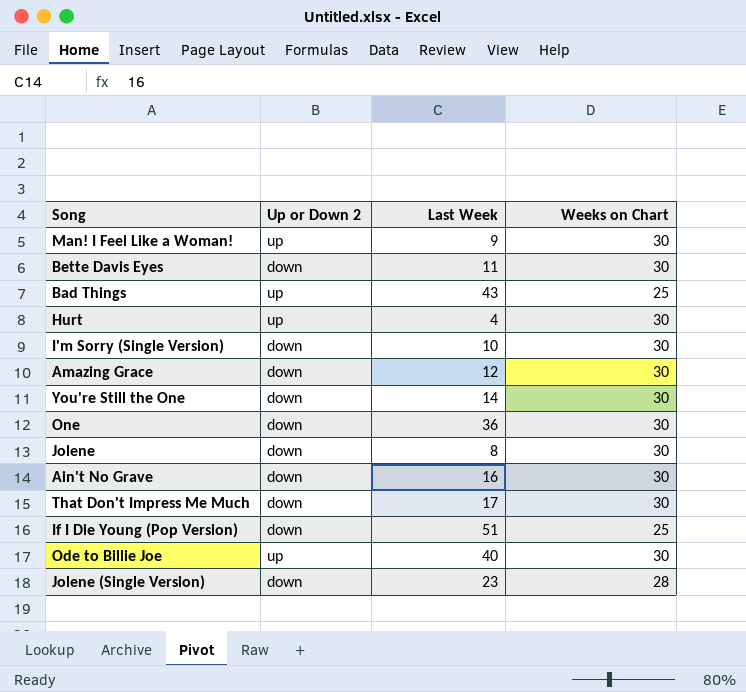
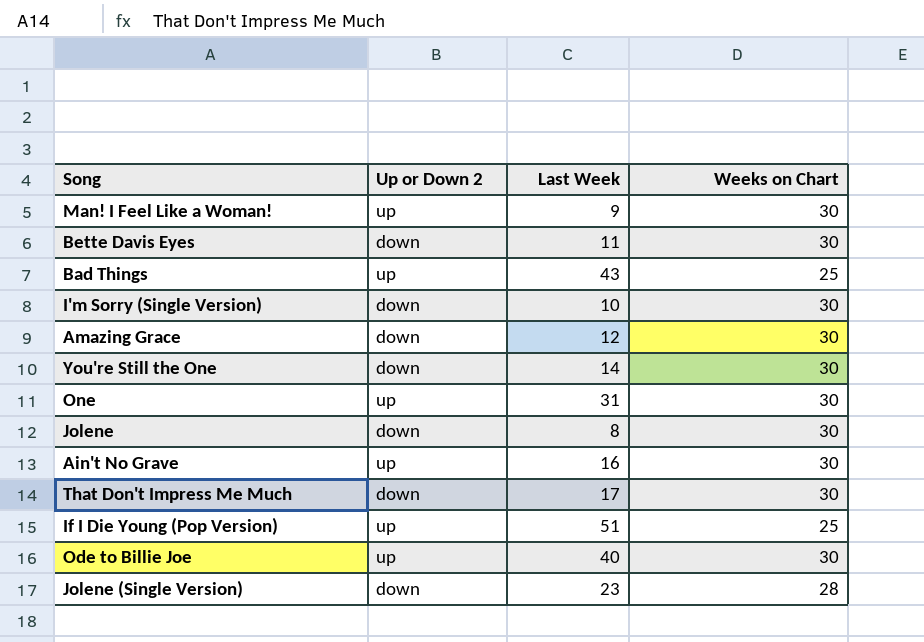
row Hurt: up | 4 | 30 -> none
One | Up or Down 2: down -> up
One | Last Week: 36 -> 31
Ain't No Grave | Up or Down 2: down -> up
If I Die Young (Pop Version) | Up or Down 2: down -> up

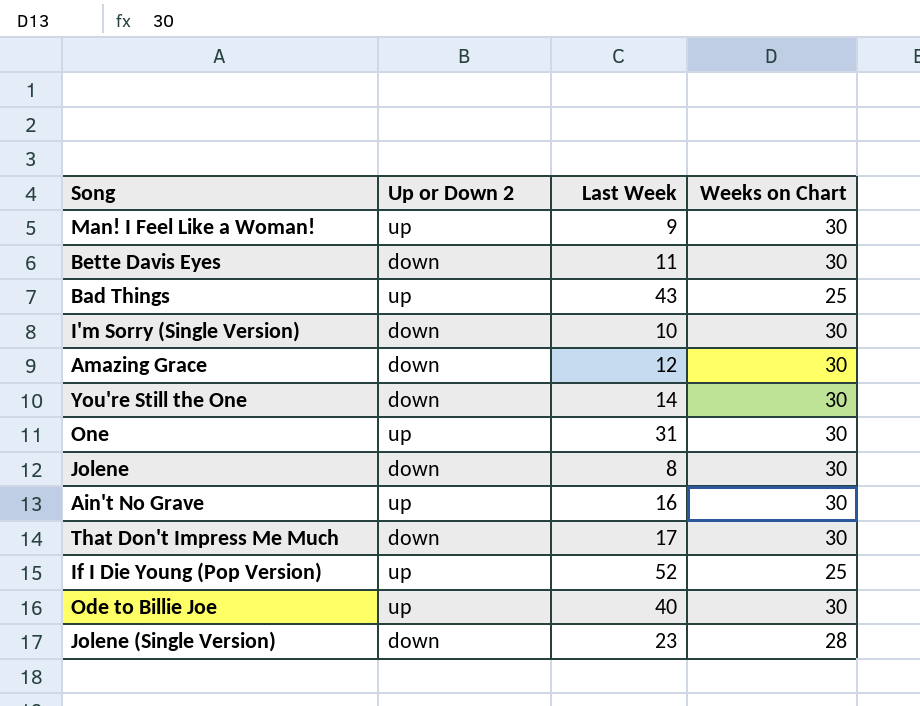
If I Die Young (Pop Version) | Last Week: 51 -> 52

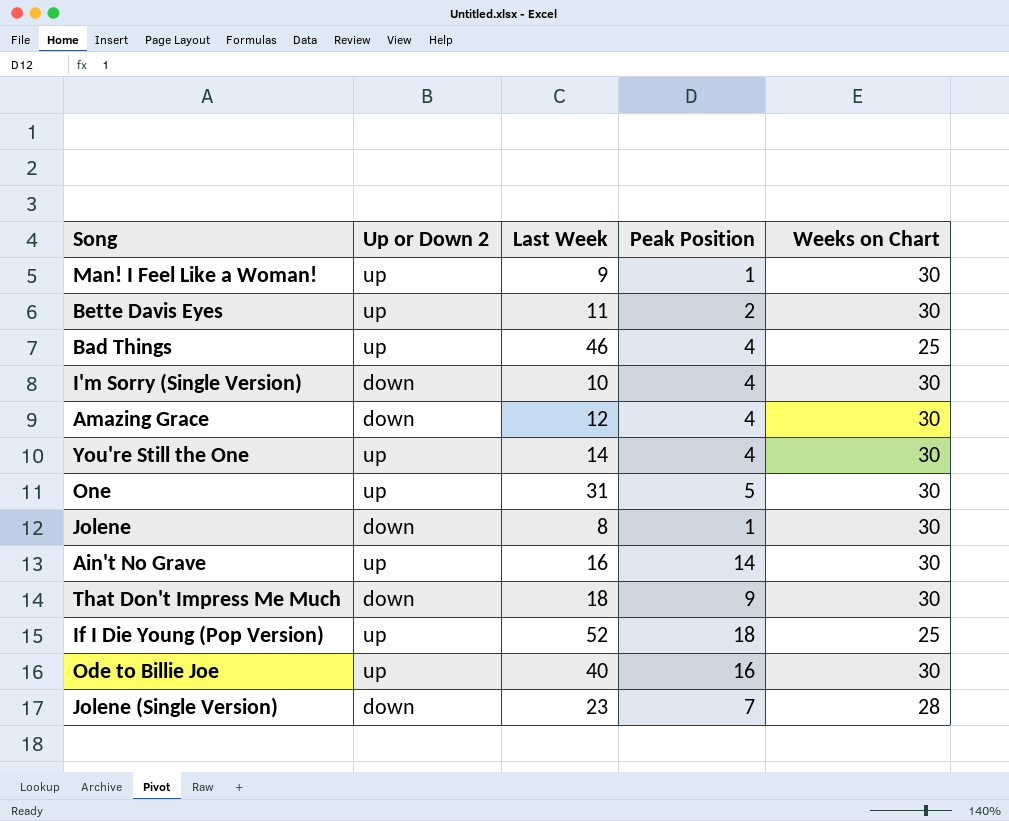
column Peak Position | position: none -> 4
Bette Davis Eyes | Up or Down 2: down -> up
Bad Things | Last Week: 43 -> 46
You're Still the One | Up or Down 2: down -> up
That Don't Impress Me Much | Last Week: 17 -> 18

